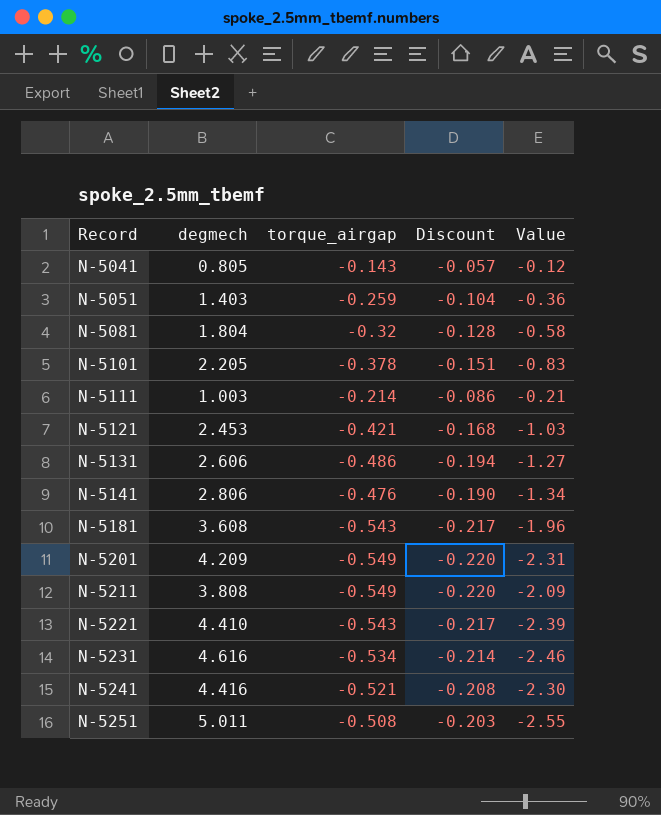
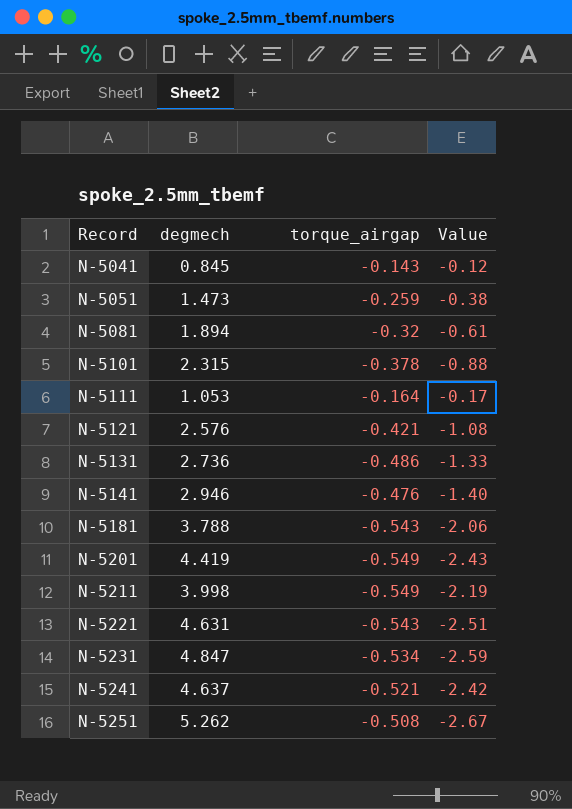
column Discount | formula: [torque_airgap] * 0.4 -> none
N-5041 | degmech: 0.805 -> 0.845
N-5051 | degmech: 1.403 -> 1.473
N-5051 | Value: -0.36 -> -0.38
N-5081 | degmech: 1.804 -> 1.894
N-5081 | Value: -0.58 -> -0.61
N-5101 | degmech: 2.205 -> 2.315
N-5101 | Value: -0.83 -> -0.88
N-5111 | degmech: 1.003 -> 1.053
N-5111 | torque_airgap: -0.214 -> -0.164
N-5111 | Value: -0.21 -> -0.17
N-5121 | degmech: 2.453 -> 2.576
N-5121 | Value: -1.03 -> -1.08
N-5131 | degmech: 2.606 -> 2.736
N-5131 | Value: -1.27 -> -1.33
N-5141 | degmech: 2.806 -> 2.946
N-5141 | Value: -1.34 -> -1.40
N-5181 | degmech: 3.608 -> 3.788
N-5181 | Value: -1.96 -> -2.06
N-5201 | degmech: 4.209 -> 4.419
N-5201 | Value: -2.31 -> -2.43
N-5211 | degmech: 3.808 -> 3.998
N-5211 | Value: -2.09 -> -2.19
N-5221 | degmech: 4.410 -> 4.631
N-5221 | Value: -2.39 -> -2.51
N-5231 | degmech: 4.616 -> 4.847
N-5231 | Value: -2.46 -> -2.59
N-5241 | degmech: 4.416 -> 4.637
N-5241 | Value: -2.30 -> -2.42
N-5251 | degmech: 5.011 -> 5.262
N-5251 | Value: -2.55 -> -2.67

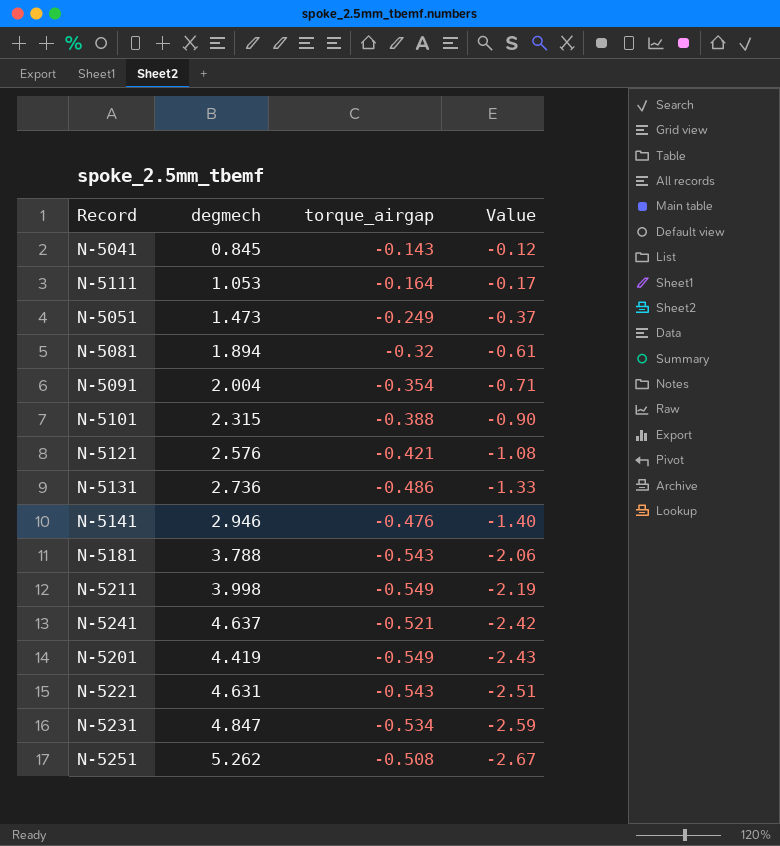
row order: Record ascending -> Value descending
N-5051 | torque_airgap: -0.259 -> -0.249
N-5051 | Value: -0.38 -> -0.37
row N-5091: none -> 2.004 | -0.354 | -0.71
N-5101 | torque_airgap: -0.378 -> -0.388
N-5101 | Value: -0.88 -> -0.90

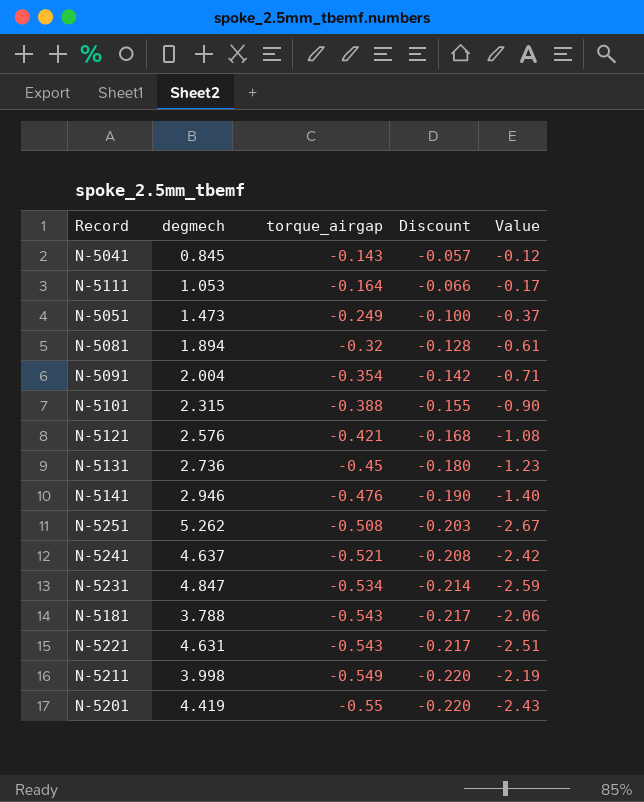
row order: Value descending -> torque_airgap descending
column Discount | formula: none -> [torque_airgap] * 0.4
N-5131 | torque_airgap: -0.486 -> -0.45
N-5131 | Value: -1.33 -> -1.23
N-5201 | torque_airgap: -0.549 -> -0.55

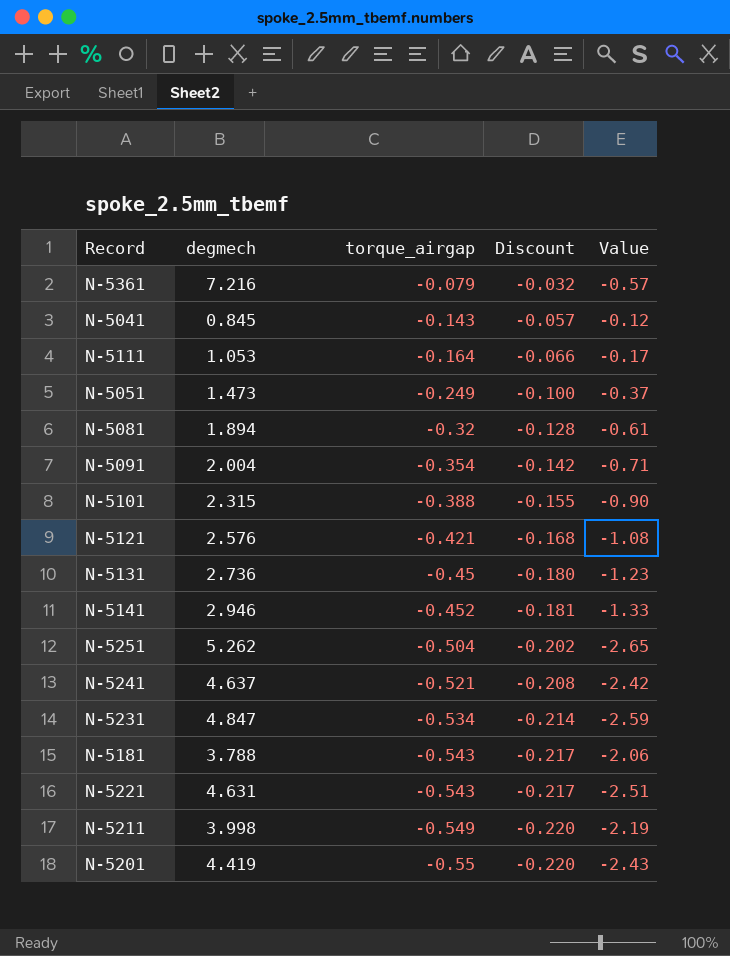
row N-5361: none -> 7.216 | -0.079 | -0.032 | -0.57
N-5141 | torque_airgap: -0.476 -> -0.452
N-5141 | Discount: -0.190 -> -0.181
N-5141 | Value: -1.40 -> -1.33
N-5251 | torque_airgap: -0.508 -> -0.504
N-5251 | Discount: -0.203 -> -0.202
N-5251 | Value: -2.67 -> -2.65

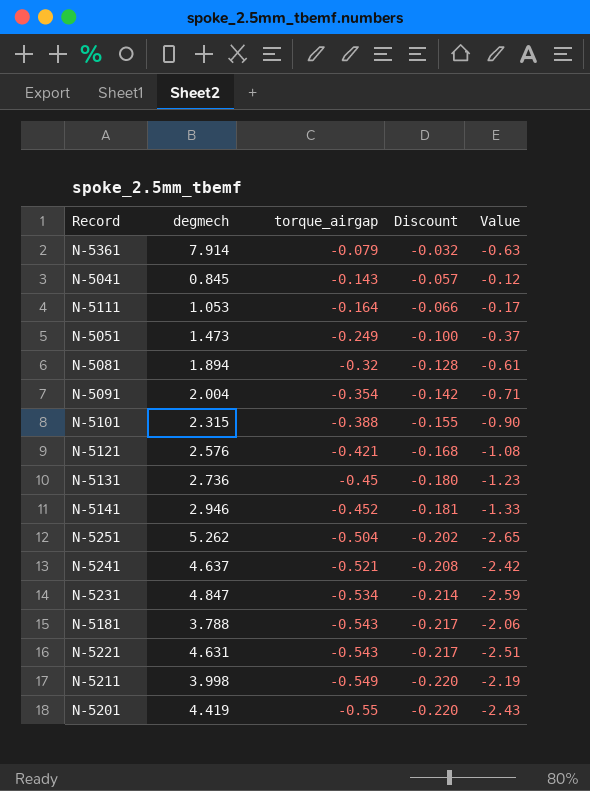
N-5361 | degmech: 7.216 -> 7.914
N-5361 | Value: -0.57 -> -0.63

